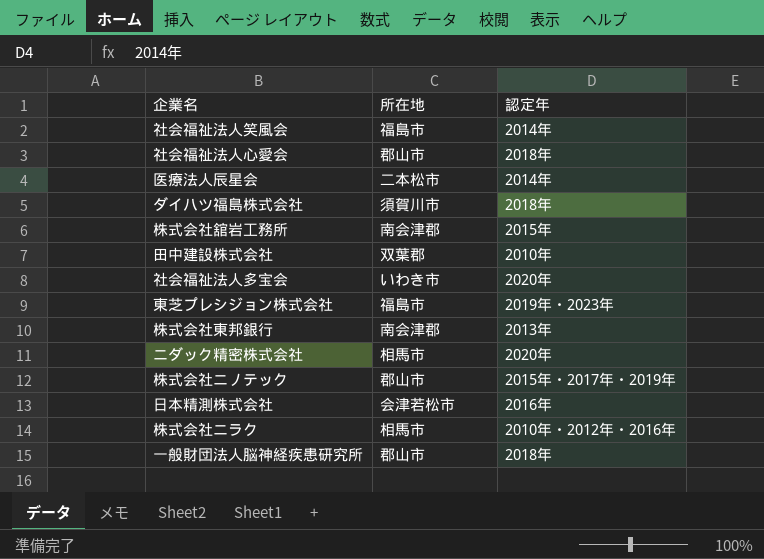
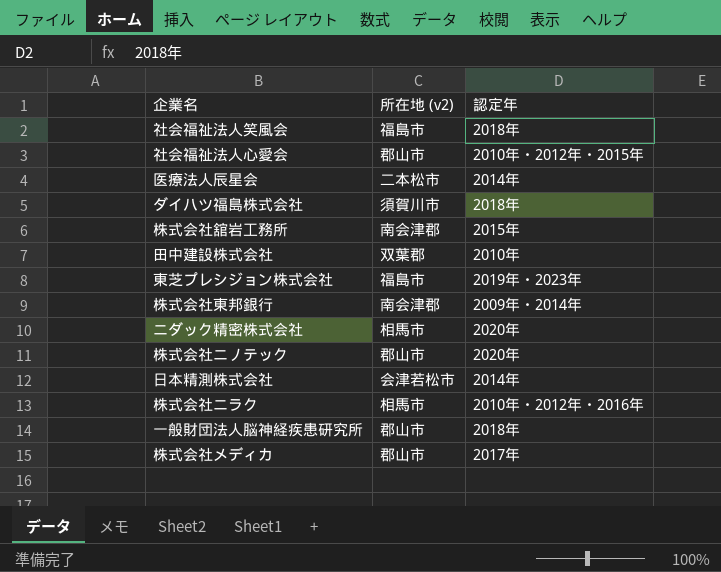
column name: 所在地 -> 所在地 (v2)
row 社会福祉法人多宝会: いわき市 | 2020年 -> none
社会福祉法人笑風会 | 認定年: 2014年 -> 2018年
社会福祉法人心愛会 | 認定年: 2018年 -> 2010年・2012年・2015年
株式会社東邦銀行 | 認定年: 2013年 -> 2009年・2014年
株式会社ニノテック | 認定年: 2015年・2017年・2019年 -> 2020年
日本精測株式会社 | 認定年: 2016年 -> 2014年
row 株式会社メディカ: none -> 郡山市 | 2017年

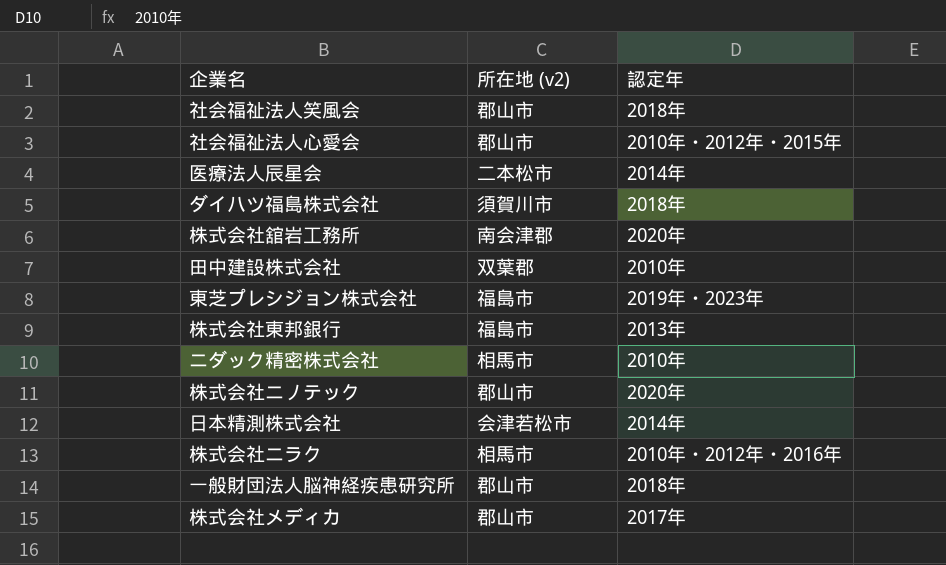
社会福祉法人笑風会 | 所在地 (v2): 福島市 -> 郡山市
株式会社舘岩工務所 | 認定年: 2015年 -> 2020年
株式会社東邦銀行 | 所在地 (v2): 南会津郡 -> 福島市
株式会社東邦銀行 | 認定年: 2009年・2014年 -> 2013年
ニダック精密株式会社 | 認定年: 2020年 -> 2010年

